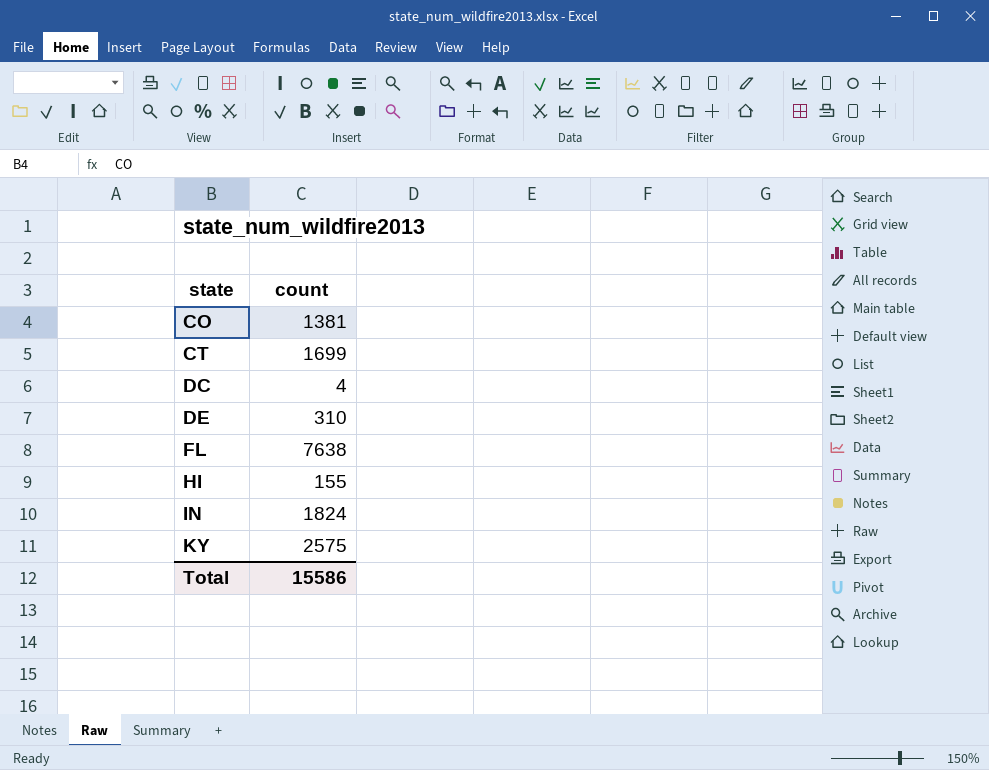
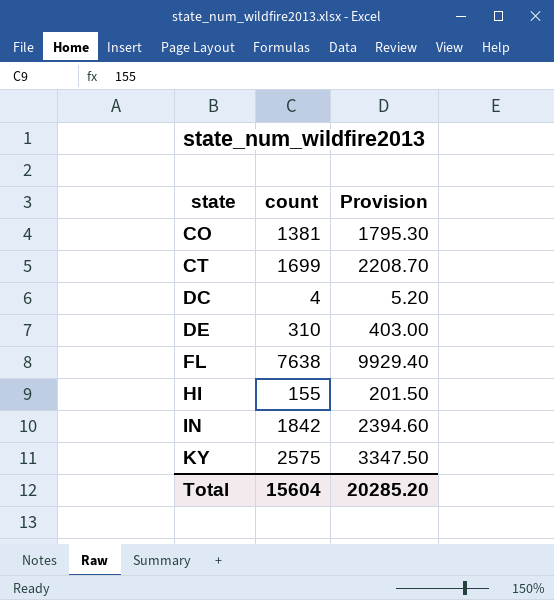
column Provision | formula: none -> [count] * 1.3
IN | count: 1824 -> 1842
Total | count: 15586 -> 15604

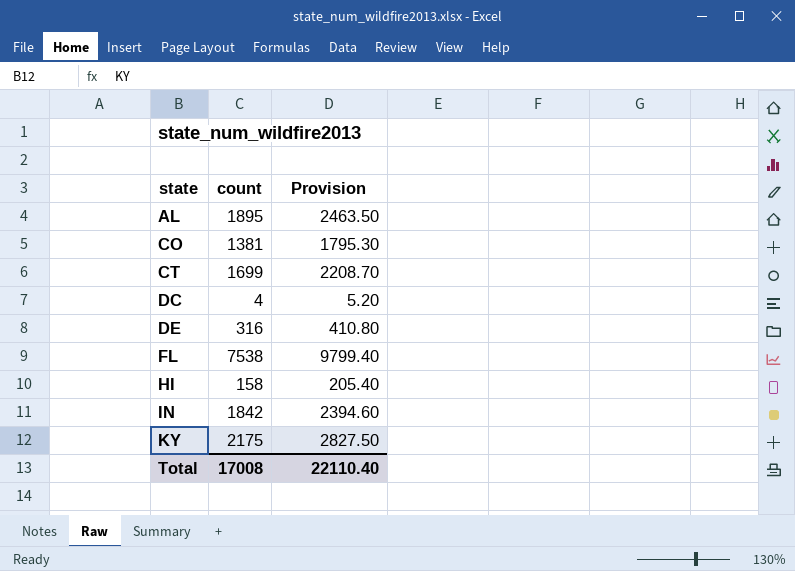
row AL: none -> 1895 | 2463.50
DE | count: 310 -> 316
DE | Provision: 403.00 -> 410.80
FL | count: 7638 -> 7538
FL | Provision: 9929.40 -> 9799.40
HI | count: 155 -> 158
HI | Provision: 201.50 -> 205.40
KY | count: 2575 -> 2175
KY | Provision: 3347.50 -> 2827.50
Total | count: 15604 -> 17008
Total | Provision: 20285.20 -> 22110.40

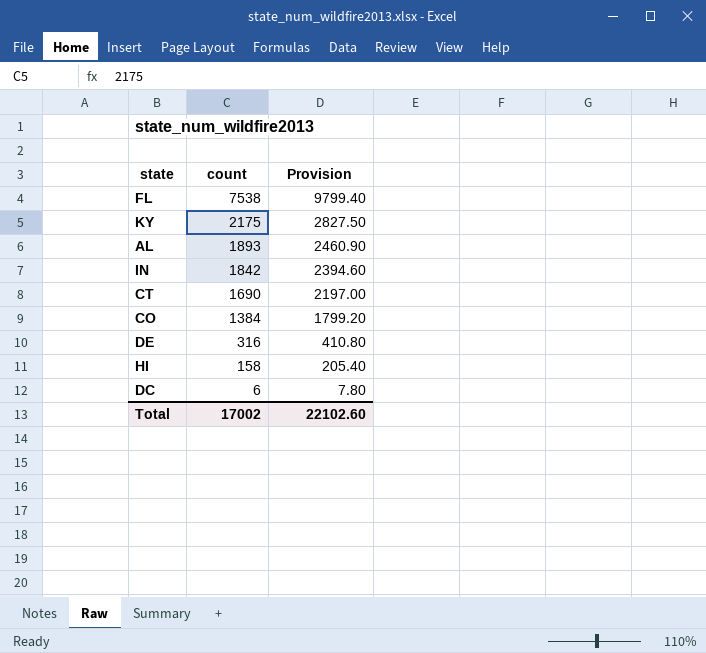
row order: state ascending -> count descending
AL | count: 1895 -> 1893
AL | Provision: 2463.50 -> 2460.90
CT | count: 1699 -> 1690
CT | Provision: 2208.70 -> 2197.00
CO | count: 1381 -> 1384
CO | Provision: 1795.30 -> 1799.20
DC | count: 4 -> 6
DC | Provision: 5.20 -> 7.80
Total | count: 17008 -> 17002
Total | Provision: 22110.40 -> 22102.60

